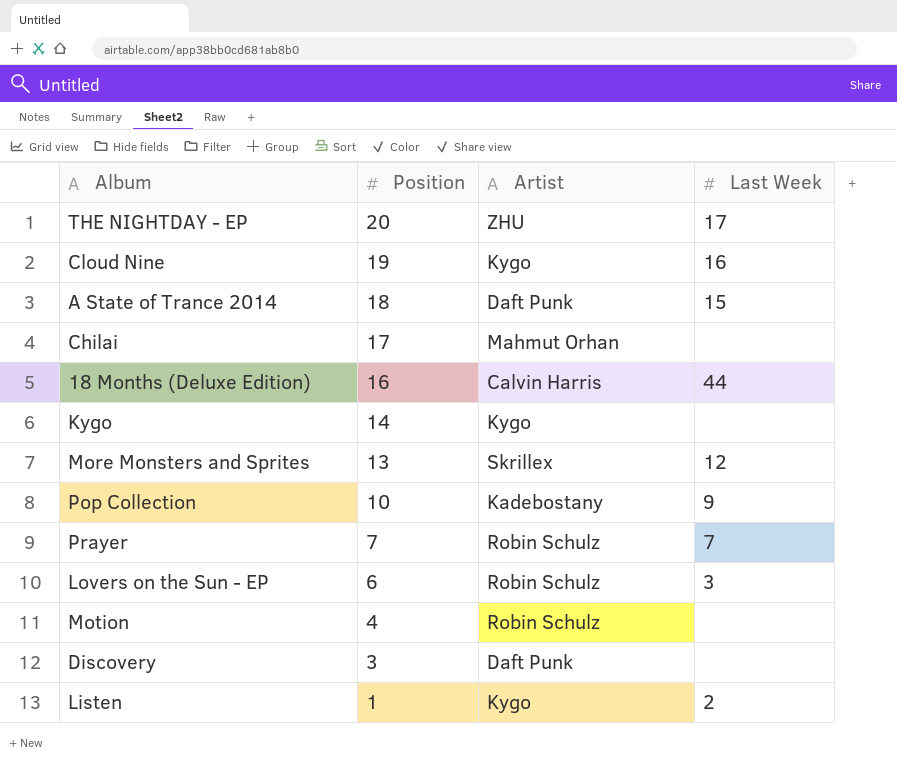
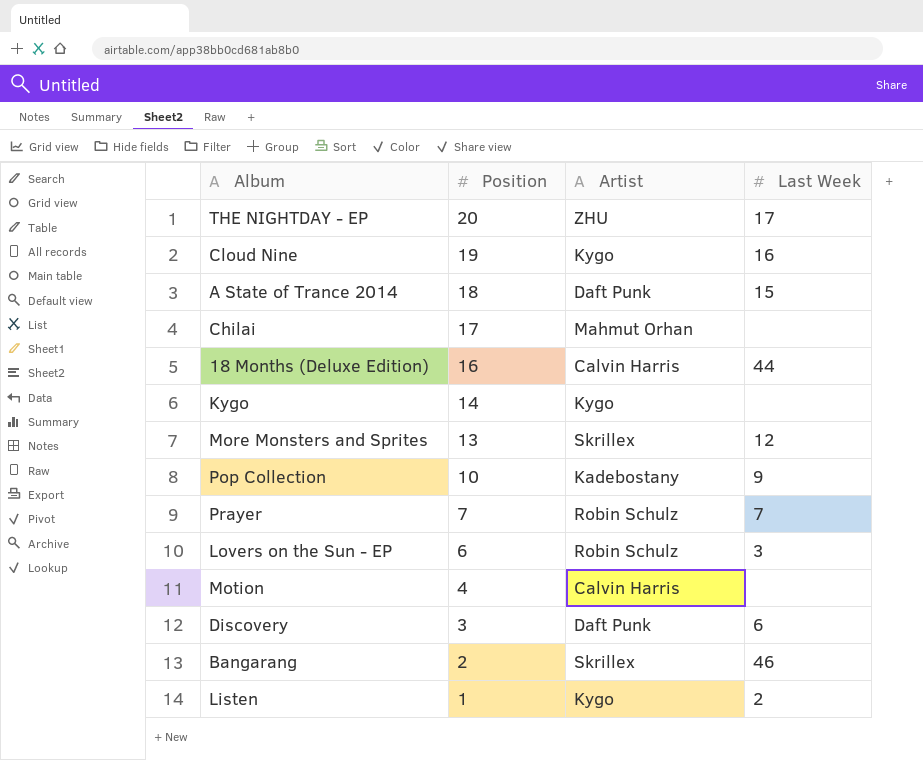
Motion | Artist: Robin Schulz -> Calvin Harris
Discovery | Last Week: none -> 6
row Bangarang: none -> 2 | Skrillex | 46

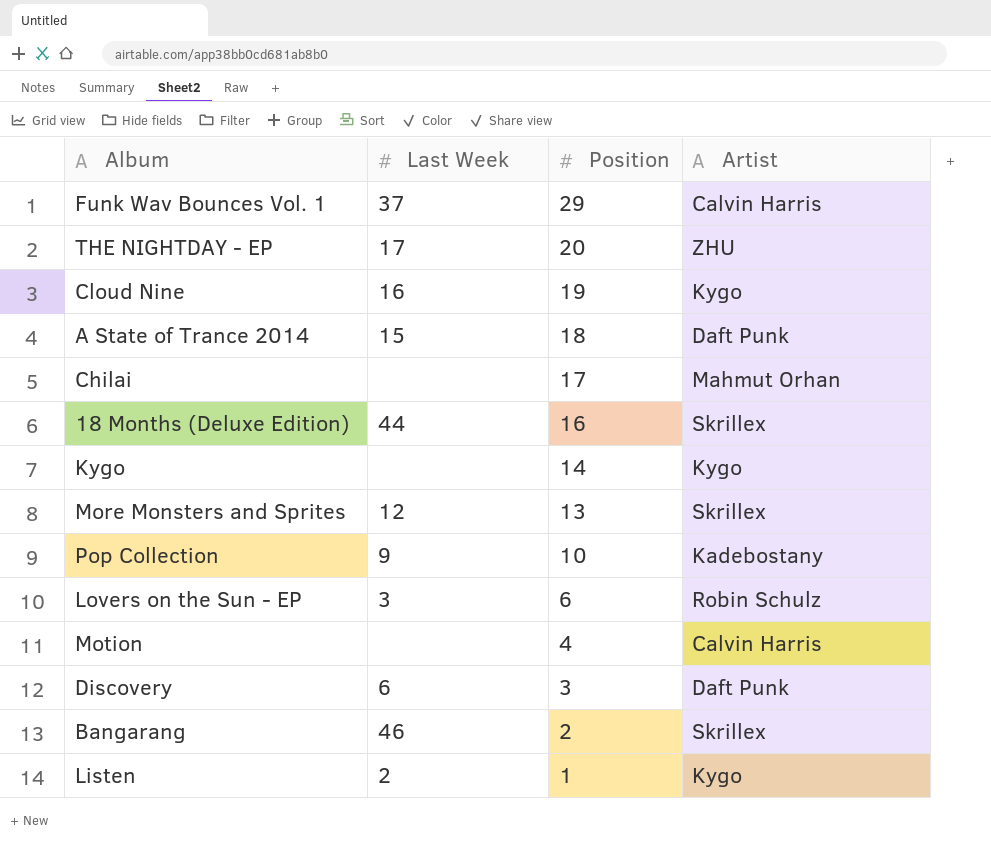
column Last Week | position: 4 -> 2
row Prayer: 7 | Robin Schulz | 7 -> none
row Funk Wav Bounces Vol. 1: none -> 37 | 29 | Calvin Harris
18 Months (Deluxe Edition) | Artist: Calvin Harris -> Skrillex

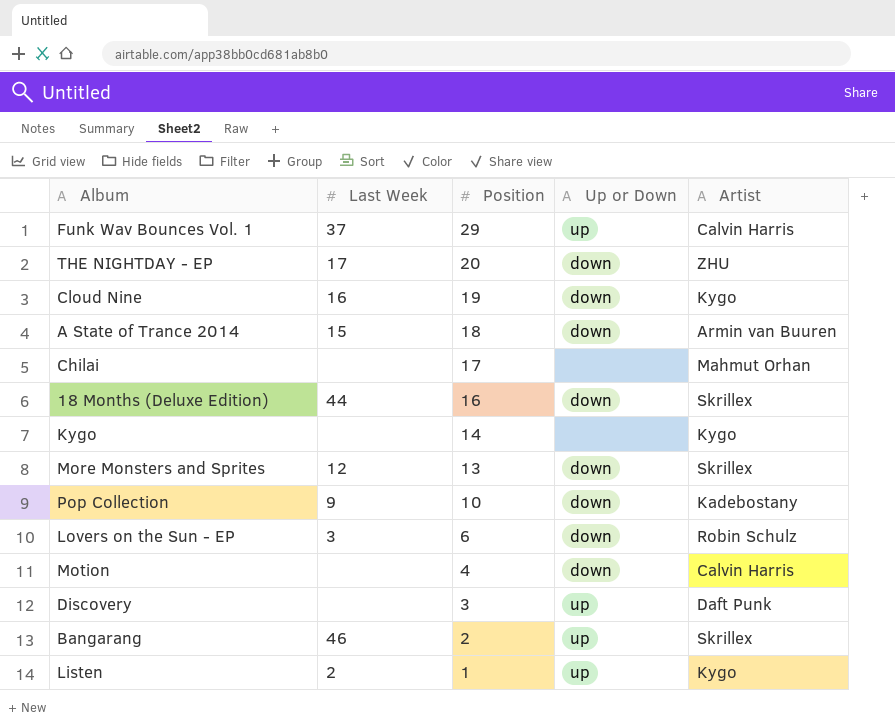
column Up or Down | position: none -> 4
A State of Trance 2014 | Artist: Daft Punk -> Armin van Buuren
Discovery | Last Week: 6 -> none

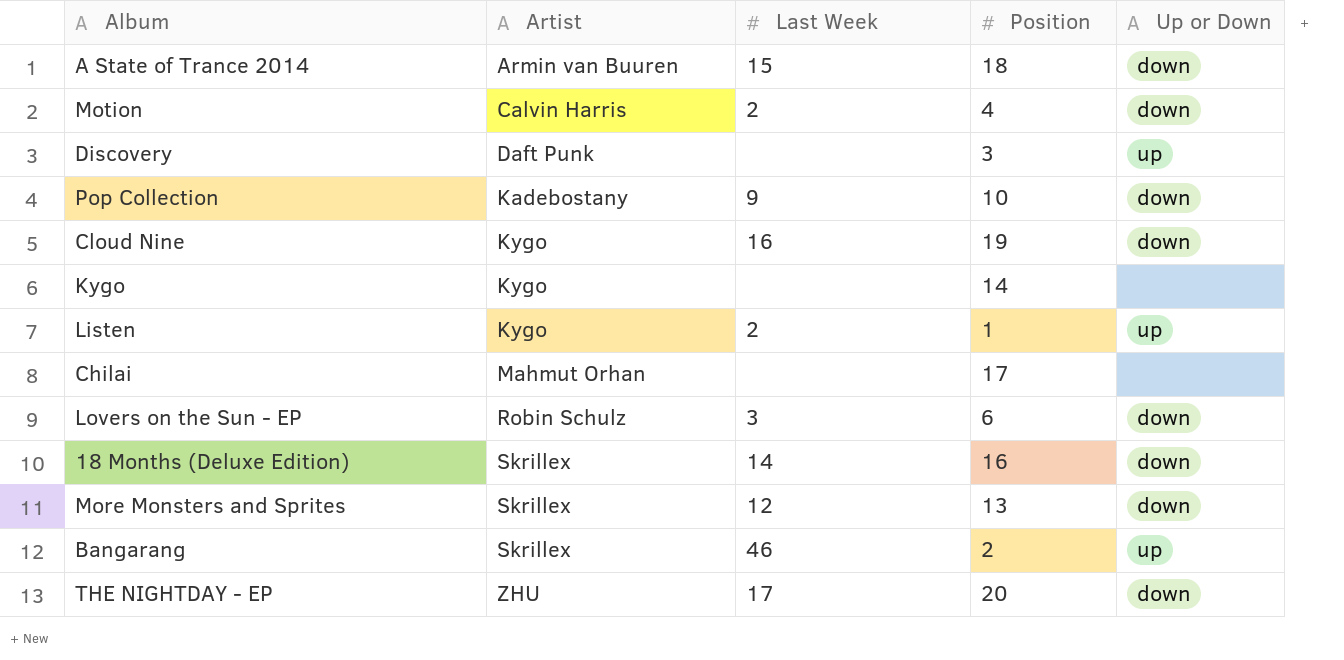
row order: Position descending -> Artist ascending
column Artist | position: 5 -> 2
row Funk Wav Bounces Vol. 1: 37 | 29 | up | Calvin Harris -> none
Motion | Last Week: none -> 2
18 Months (Deluxe Edition) | Last Week: 44 -> 14

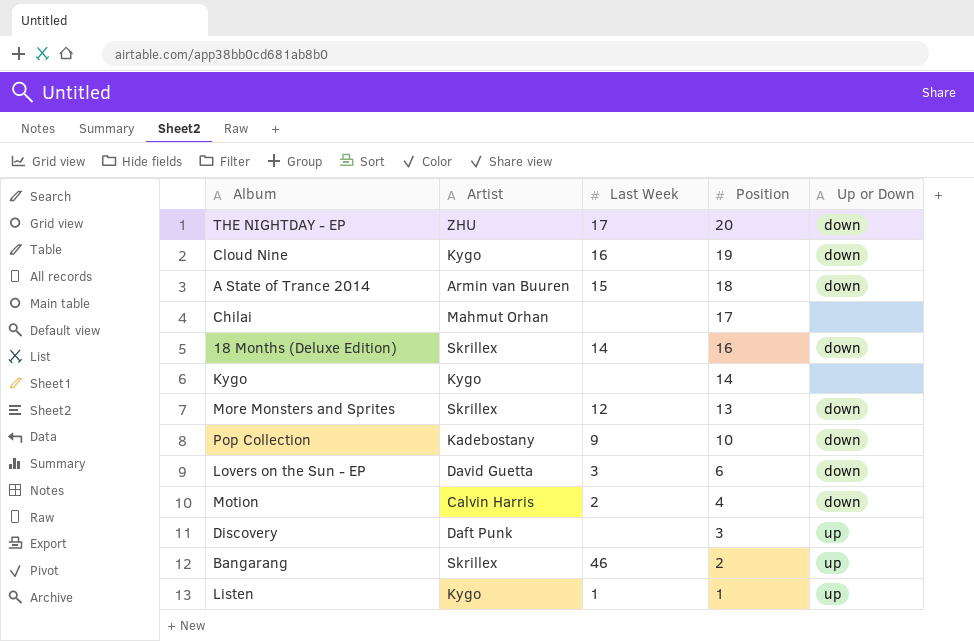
row order: Artist ascending -> Position descending
Lovers on the Sun - EP | Artist: Robin Schulz -> David Guetta
Listen | Last Week: 2 -> 1

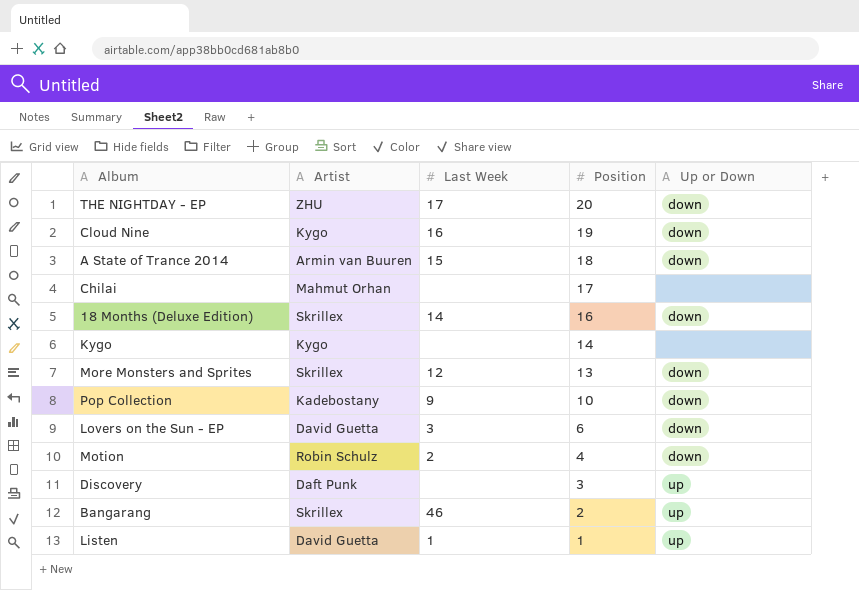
Motion | Artist: Calvin Harris -> Robin Schulz
Listen | Artist: Kygo -> David Guetta

